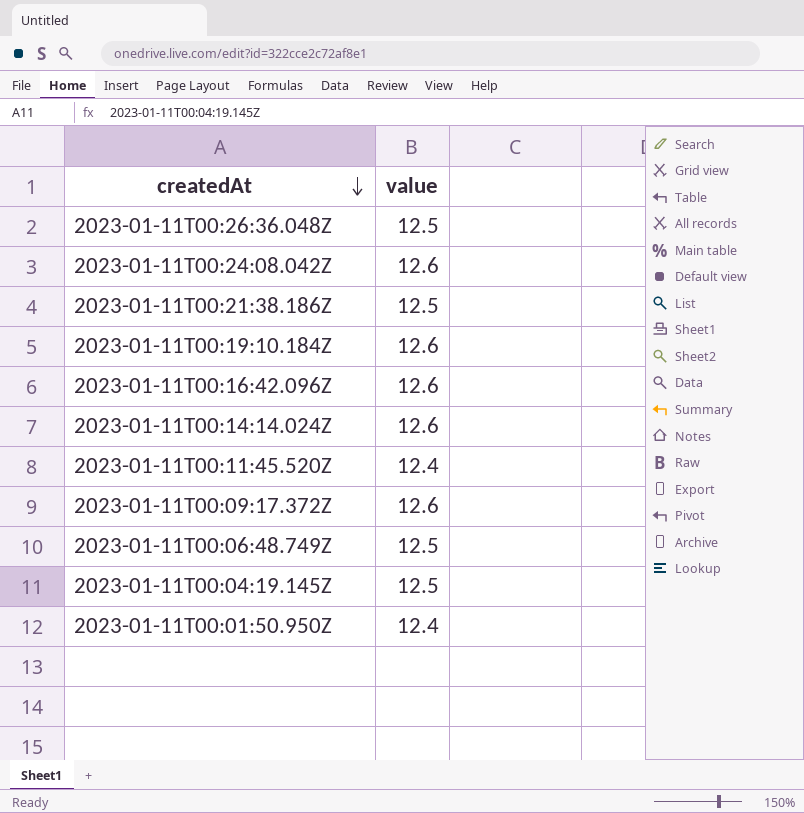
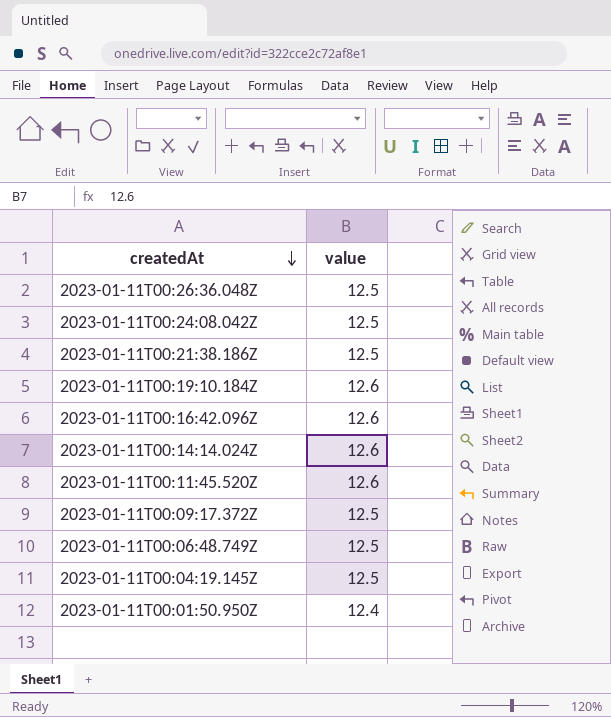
2023-01-11T00:24:08.042Z | value: 12.6 -> 12.5
2023-01-11T00:11:45.520Z | value: 12.4 -> 12.6
2023-01-11T00:09:17.372Z | value: 12.6 -> 12.5

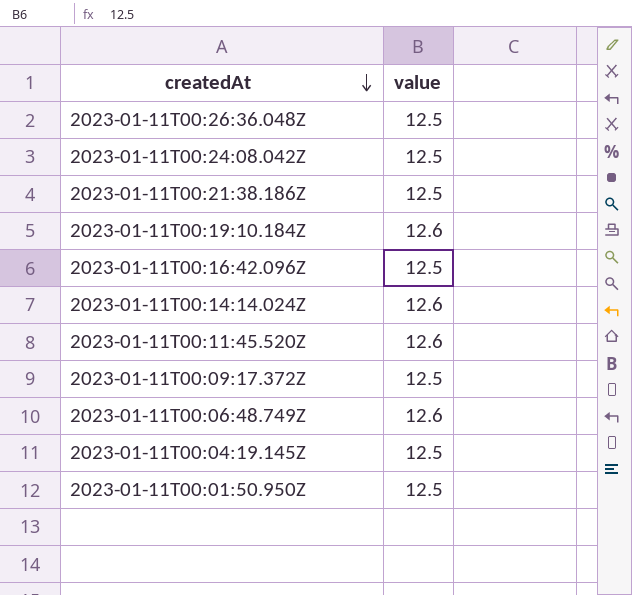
2023-01-11T00:16:42.096Z | value: 12.6 -> 12.5
2023-01-11T00:06:48.749Z | value: 12.5 -> 12.6
2023-01-11T00:01:50.950Z | value: 12.4 -> 12.5

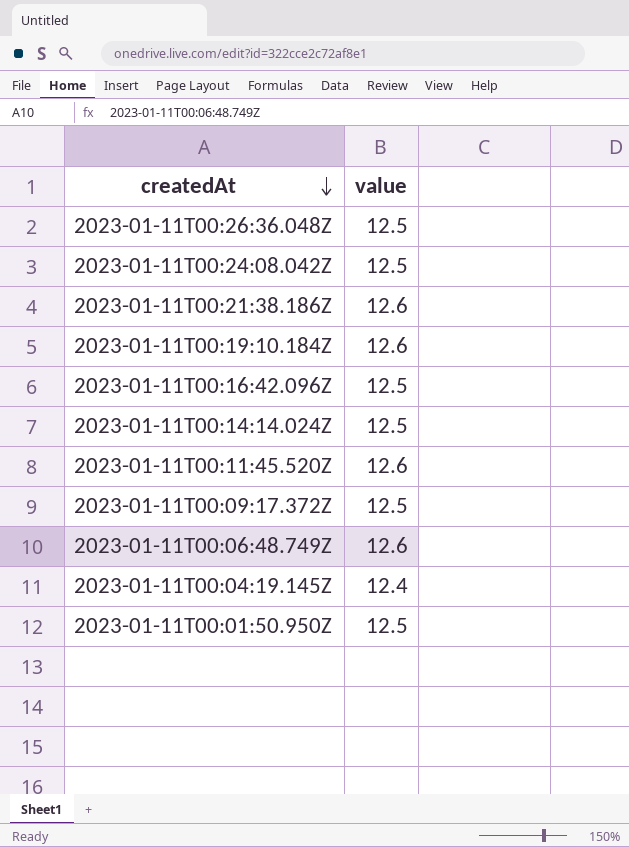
2023-01-11T00:21:38.186Z | value: 12.5 -> 12.6
2023-01-11T00:14:14.024Z | value: 12.6 -> 12.5
2023-01-11T00:04:19.145Z | value: 12.5 -> 12.4

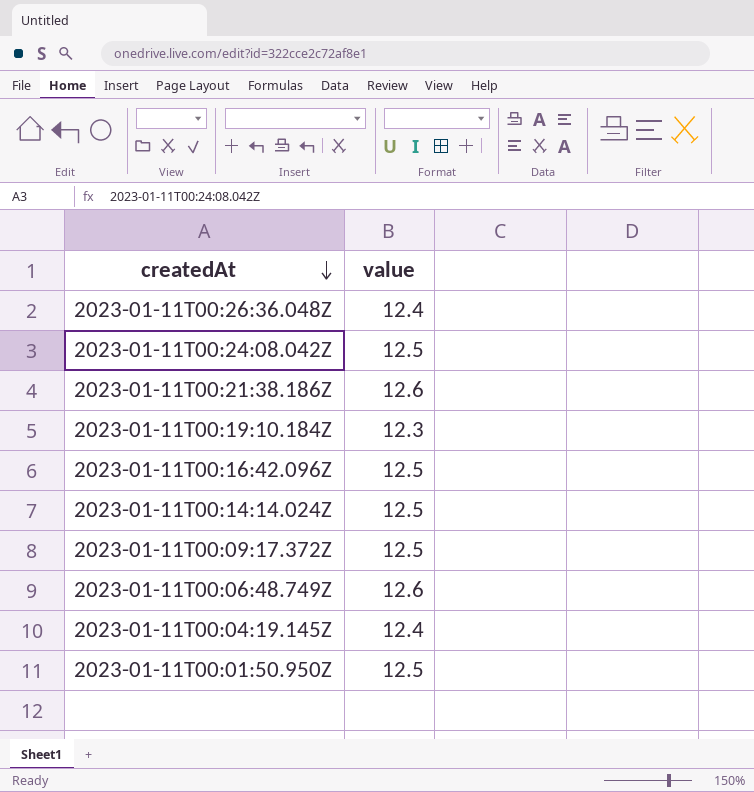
row 2023-01-11T00:11:45.520Z: 12.6 -> none
2023-01-11T00:26:36.048Z | value: 12.5 -> 12.4
2023-01-11T00:19:10.184Z | value: 12.6 -> 12.3

